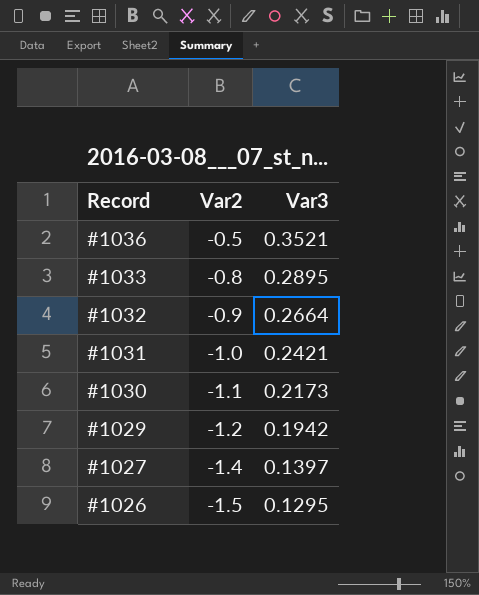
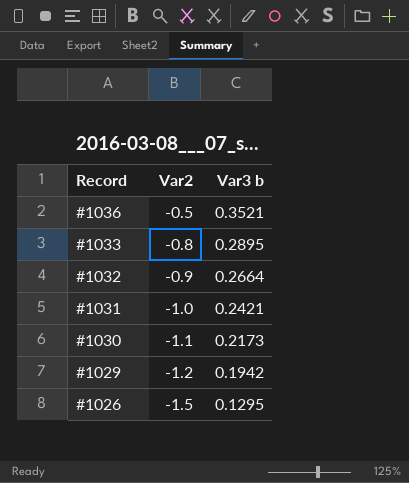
column name: Var3 -> Var3 b
row #1027: -1.4 | 0.1397 -> none

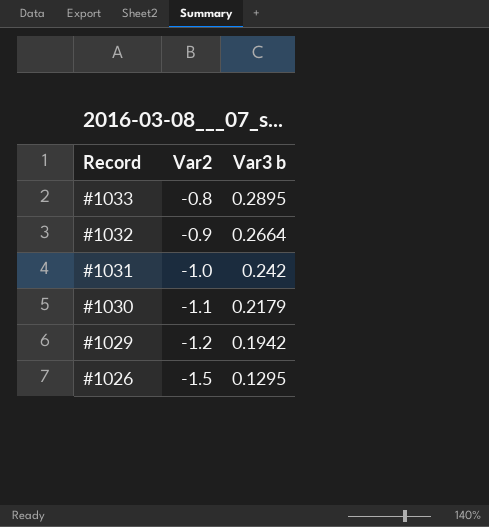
row #1036: -0.5 | 0.3521 -> none
#1031 | Var3 b: 0.2421 -> 0.242
#1030 | Var3 b: 0.2173 -> 0.2179

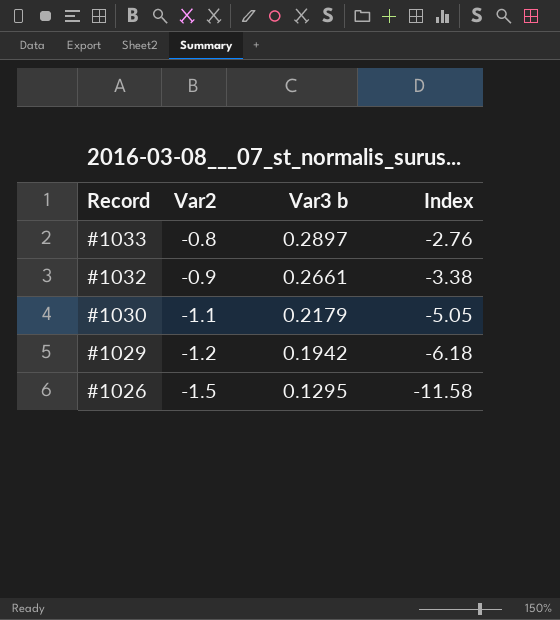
column Index | formula: none -> [Var2] / [Var3 b]
row #1031: -1.0 | 0.242 -> none
#1033 | Var3 b: 0.2895 -> 0.2897
#1032 | Var3 b: 0.2664 -> 0.2661

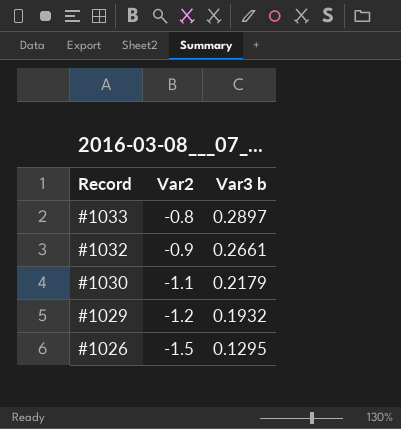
column Index | formula: [Var2] / [Var3 b] -> none
#1029 | Var3 b: 0.1942 -> 0.1932

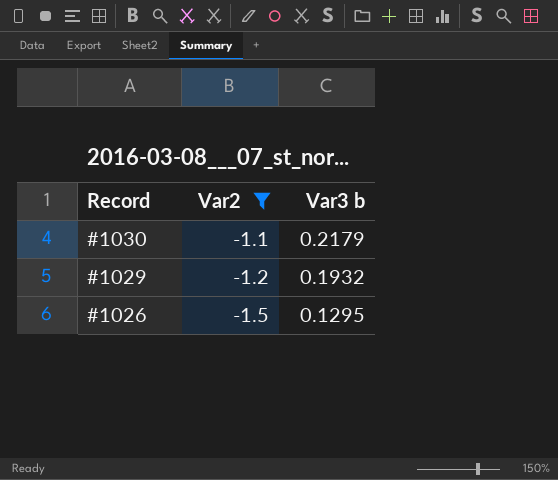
filter: none -> Var2 <= -1.1

